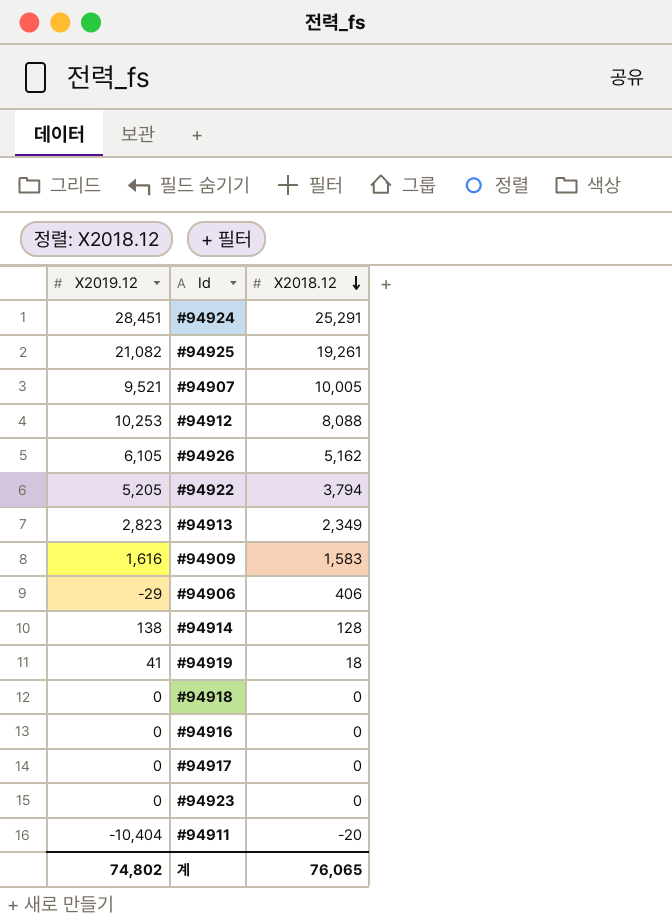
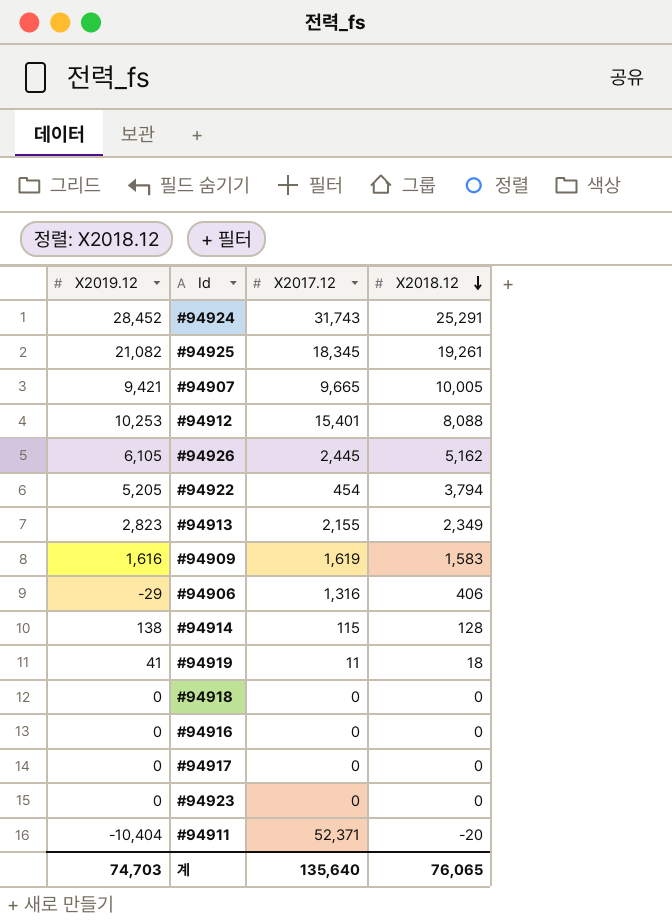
column X2017.12 | position: none -> 3
#94924 | X2019.12: 28,451 -> 28,452
#94907 | X2019.12: 9,521 -> 9,421
계 | X2019.12: 74,802 -> 74,703

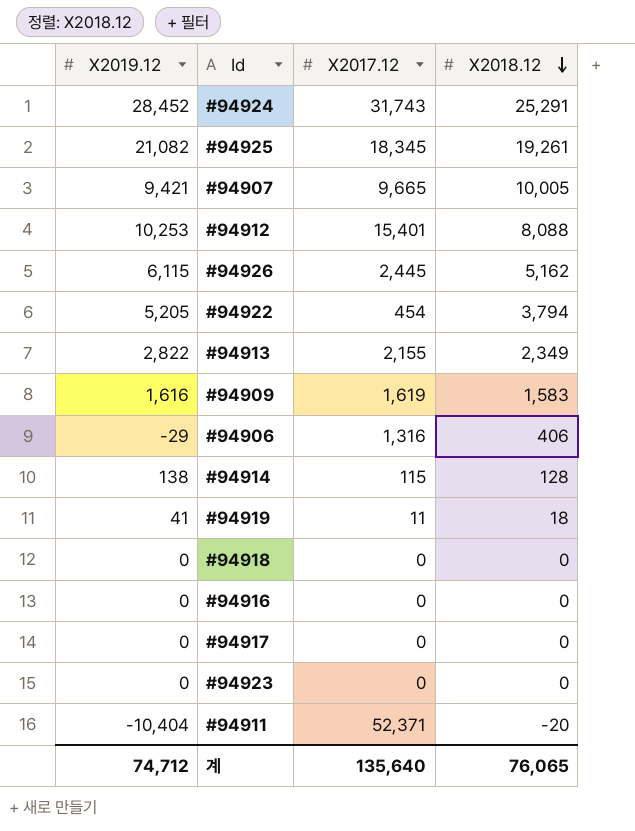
#94926 | X2019.12: 6,105 -> 6,115
#94913 | X2019.12: 2,823 -> 2,822
계 | X2019.12: 74,703 -> 74,712

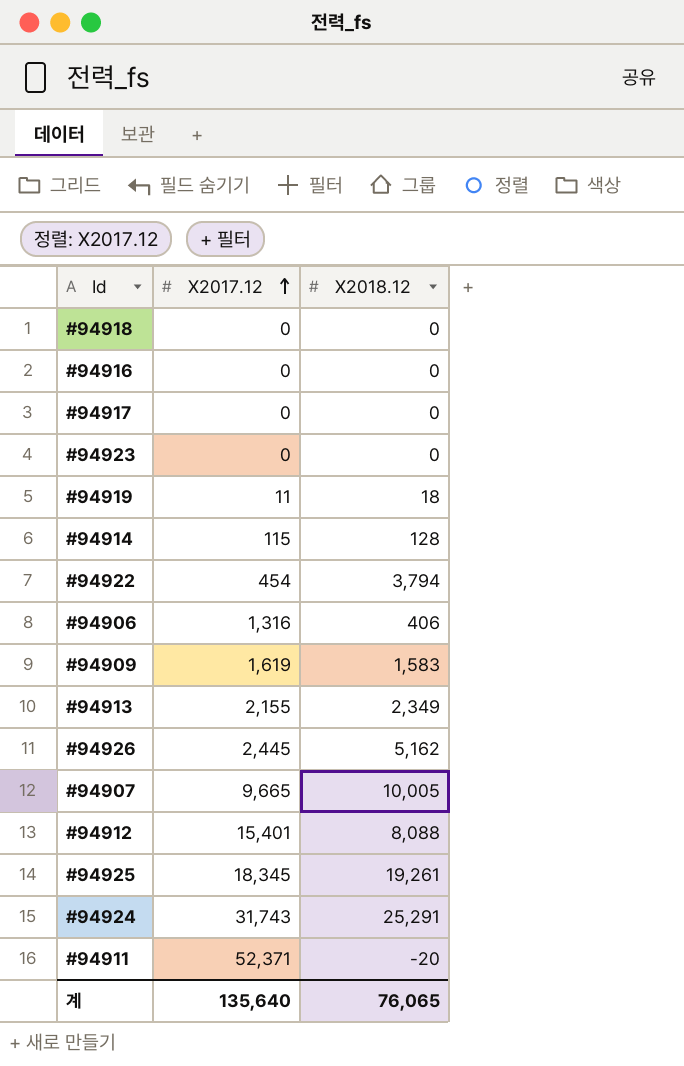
row order: X2018.12 descending -> X2017.12 ascending
column X2019.12 | position: 1 -> none

